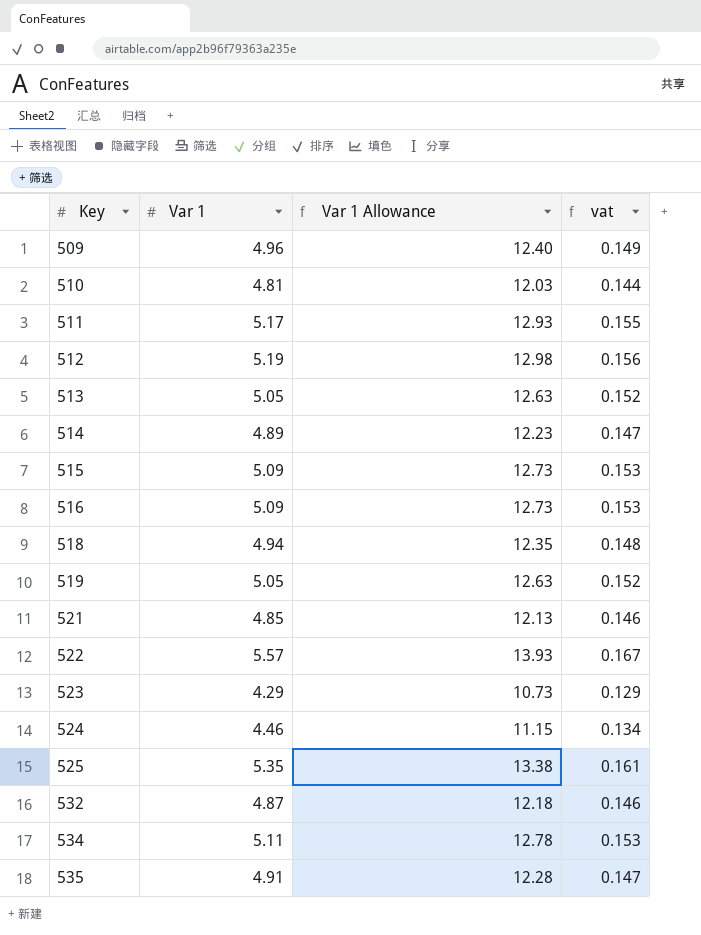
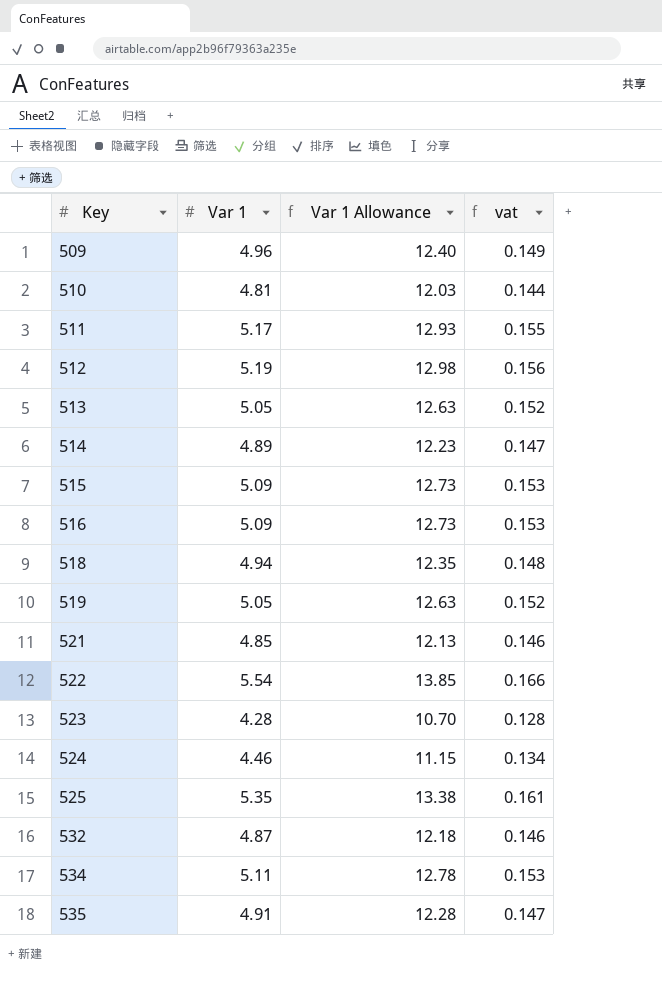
522 | Var 1: 5.57 -> 5.54
522 | Var 1 Allowance: 13.93 -> 13.85
522 | vat: 0.167 -> 0.166
523 | Var 1: 4.29 -> 4.28
523 | Var 1 Allowance: 10.73 -> 10.70
523 | vat: 0.129 -> 0.128

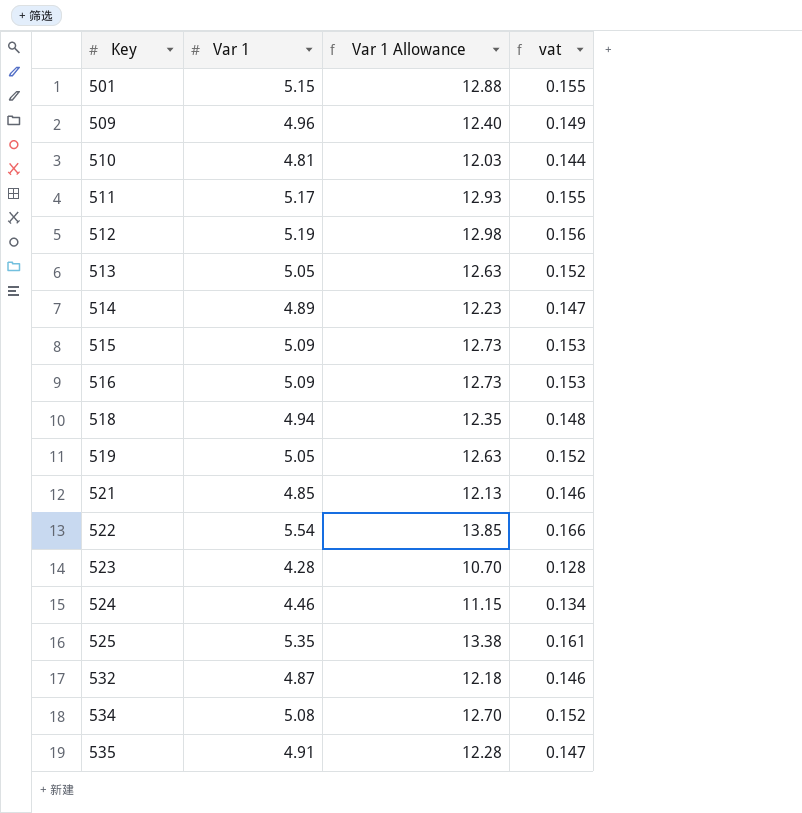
row 501: none -> 5.15 | 12.88 | 0.155
534 | Var 1: 5.11 -> 5.08
534 | Var 1 Allowance: 12.78 -> 12.70
534 | vat: 0.153 -> 0.152

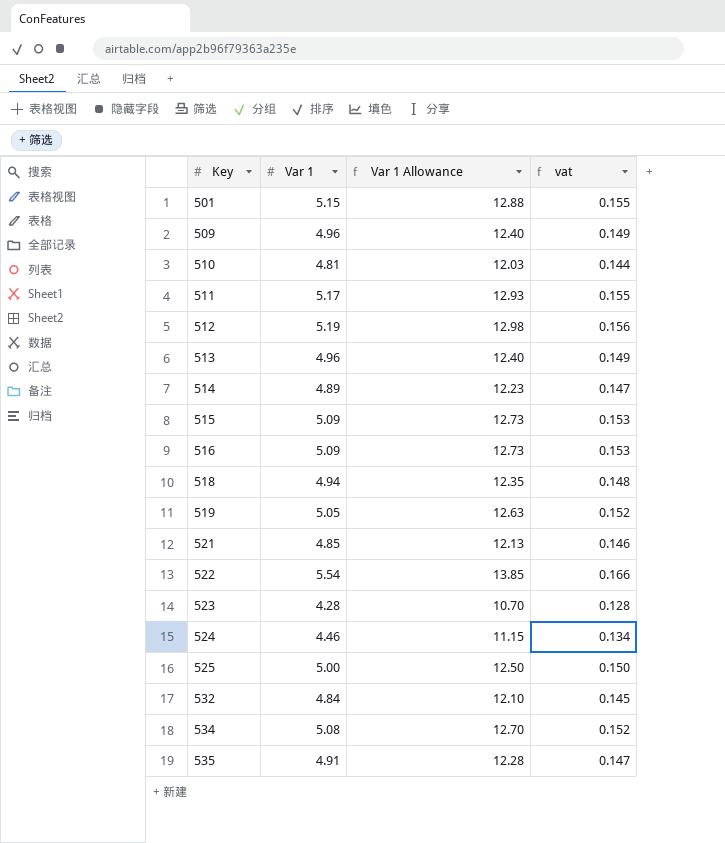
513 | Var 1: 5.05 -> 4.96
513 | Var 1 Allowance: 12.63 -> 12.40
513 | vat: 0.152 -> 0.149
525 | Var 1: 5.35 -> 5.00
525 | Var 1 Allowance: 13.38 -> 12.50
525 | vat: 0.161 -> 0.150
532 | Var 1: 4.87 -> 4.84
532 | Var 1 Allowance: 12.18 -> 12.10
532 | vat: 0.146 -> 0.145

